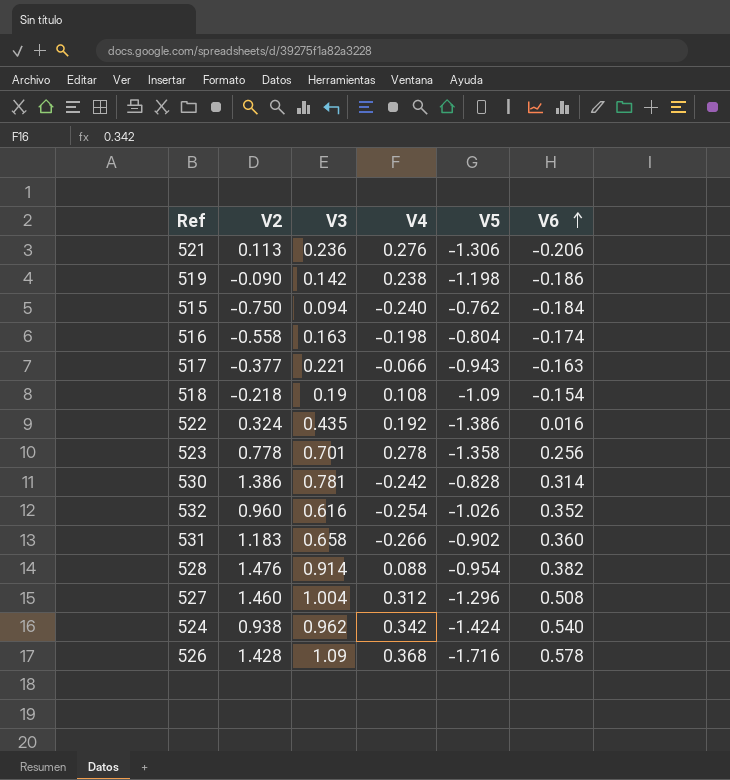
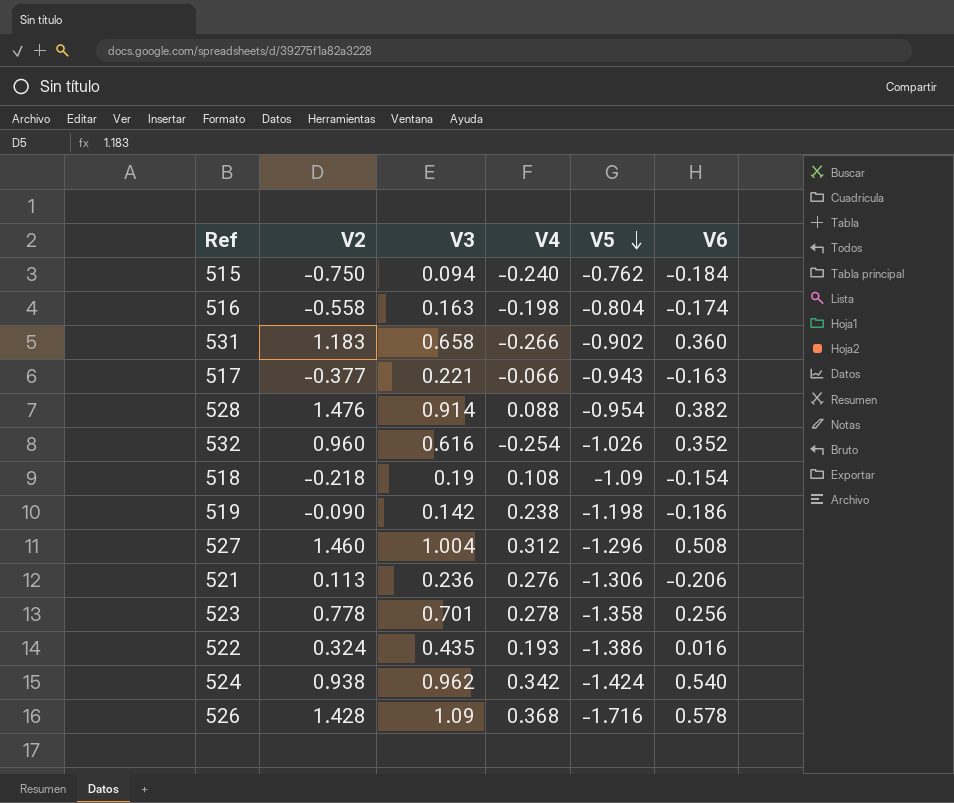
row order: V6 ascending -> V5 descending
row 530: 1.386 | 0.781 | -0.242 | -0.828 | 0.314 -> none
522 | V4: 0.192 -> 0.193

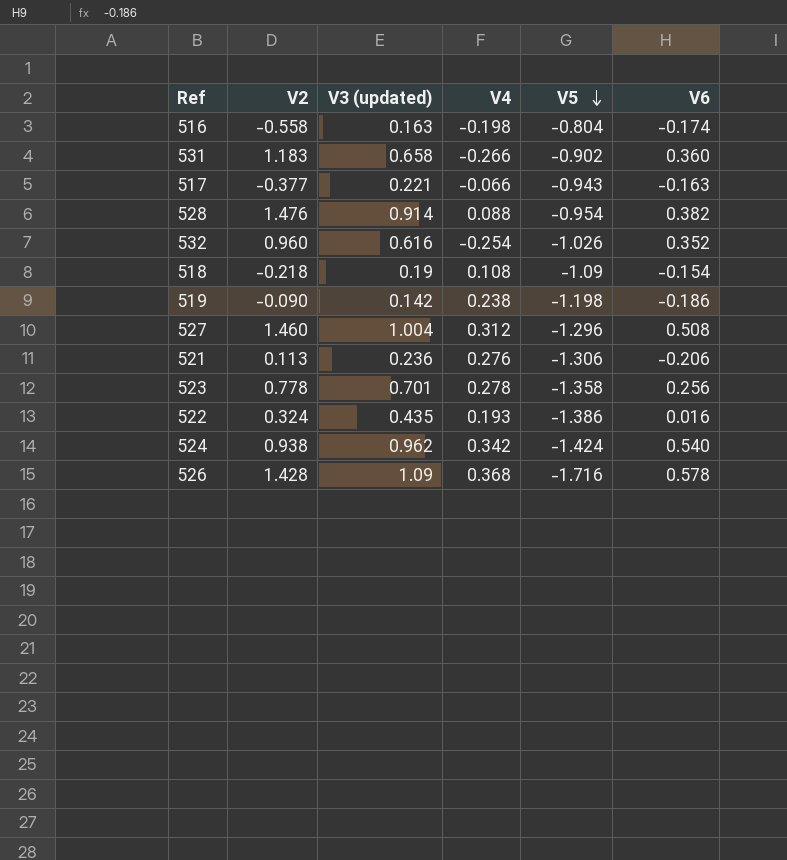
column name: V3 -> V3 (updated)
row 515: -0.750 | 0.094 | -0.240 | -0.762 | -0.184 -> none

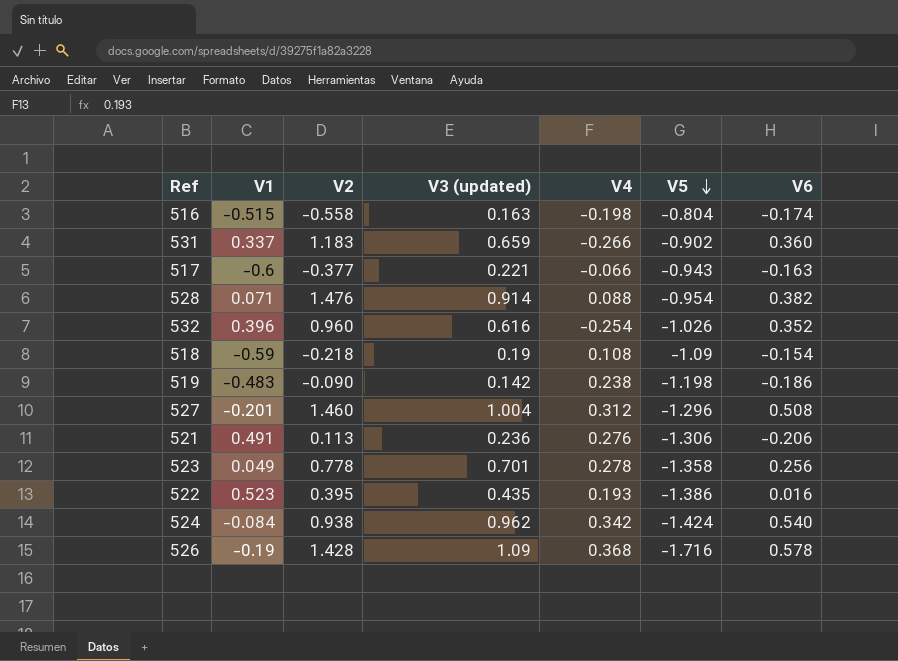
column V1 | position: none -> 2
531 | V3 (updated): 0.658 -> 0.659
522 | V2: 0.324 -> 0.395

